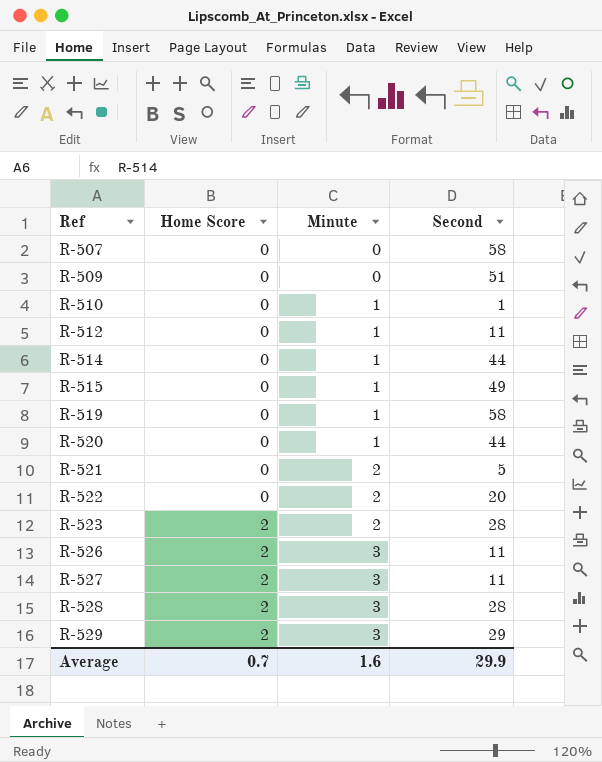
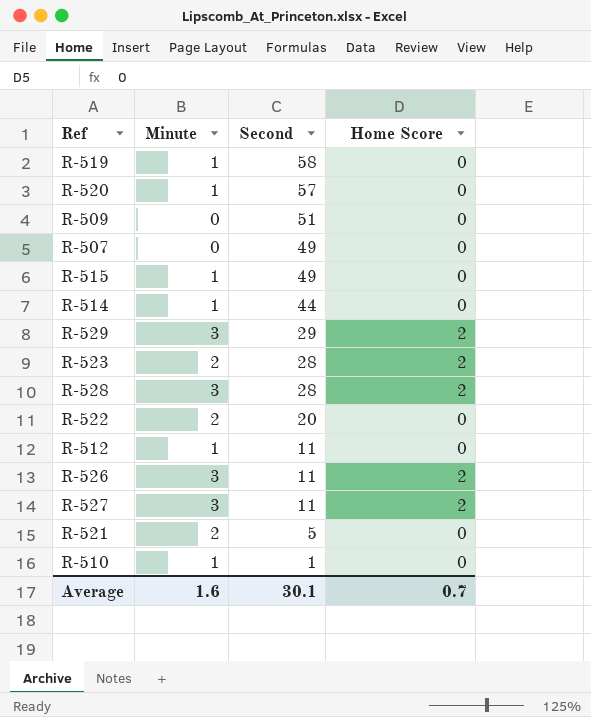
row order: Ref ascending -> Second descending
column Home Score | position: 2 -> 4
R-520 | Second: 44 -> 57
R-507 | Second: 58 -> 49
Average | Second: 29.9 -> 30.1

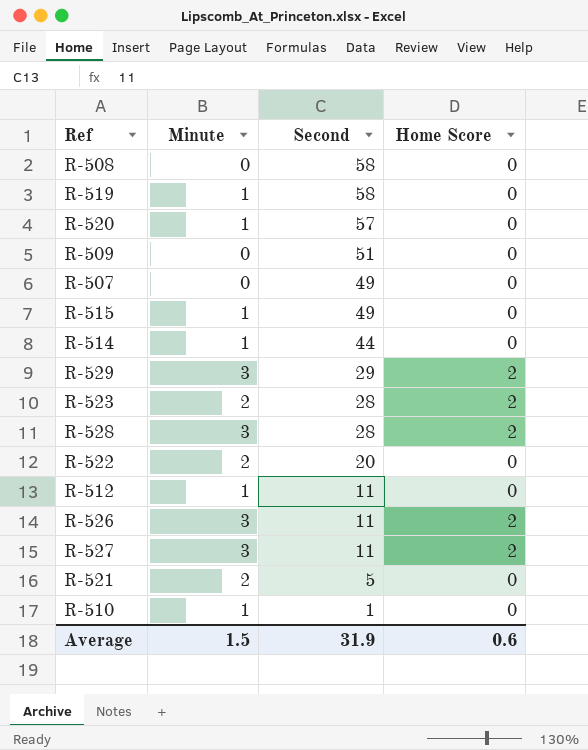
row R-508: none -> 0 | 58 | 0
Average | Minute: 1.6 -> 1.5
Average | Second: 30.1 -> 31.9
Average | Home Score: 0.7 -> 0.6

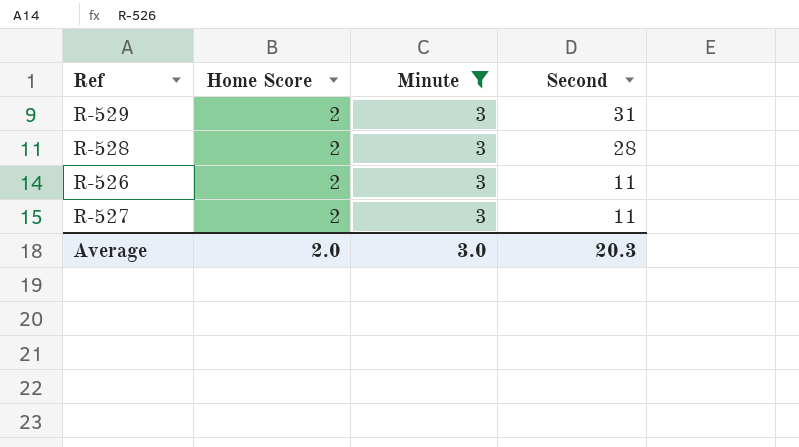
filter: none -> Minute = 3
column Home Score | position: 4 -> 2
R-529 | Second: 29 -> 31
Average | Home Score: 0.6 -> 2.0
Average | Minute: 1.5 -> 3.0
Average | Second: 31.9 -> 20.3

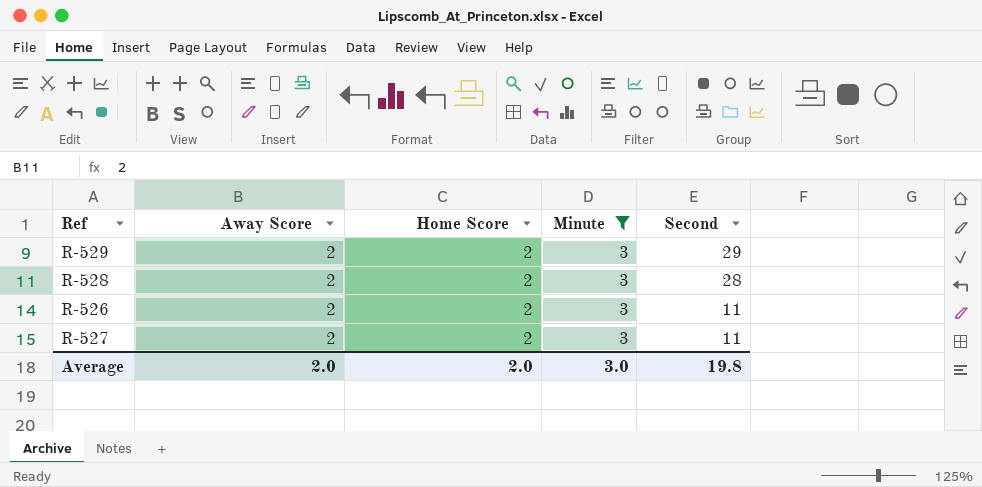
column Away Score | position: none -> 2
R-529 | Second: 31 -> 29
Average | Second: 20.3 -> 19.8

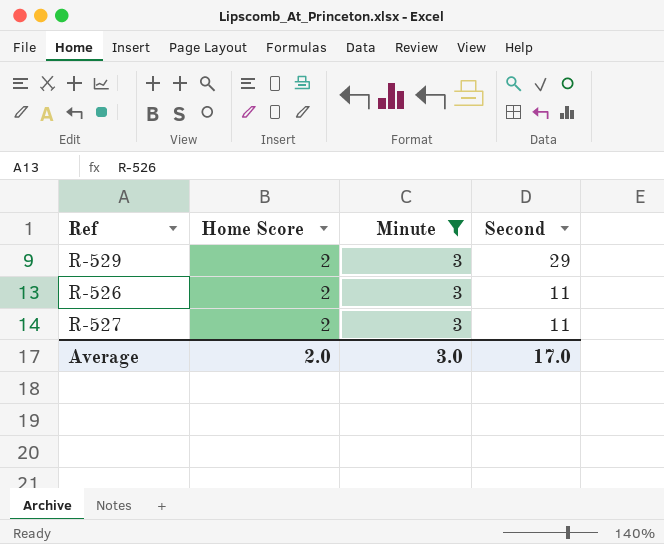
column Away Score | position: 2 -> none
row R-528: 2 | 2 | 3 | 28 -> none
Average | Second: 19.8 -> 17.0

